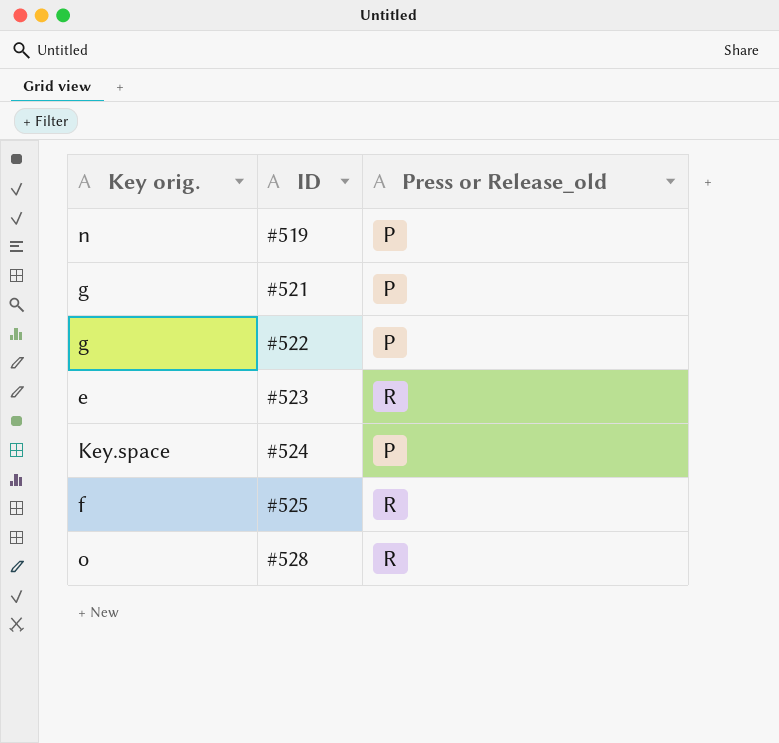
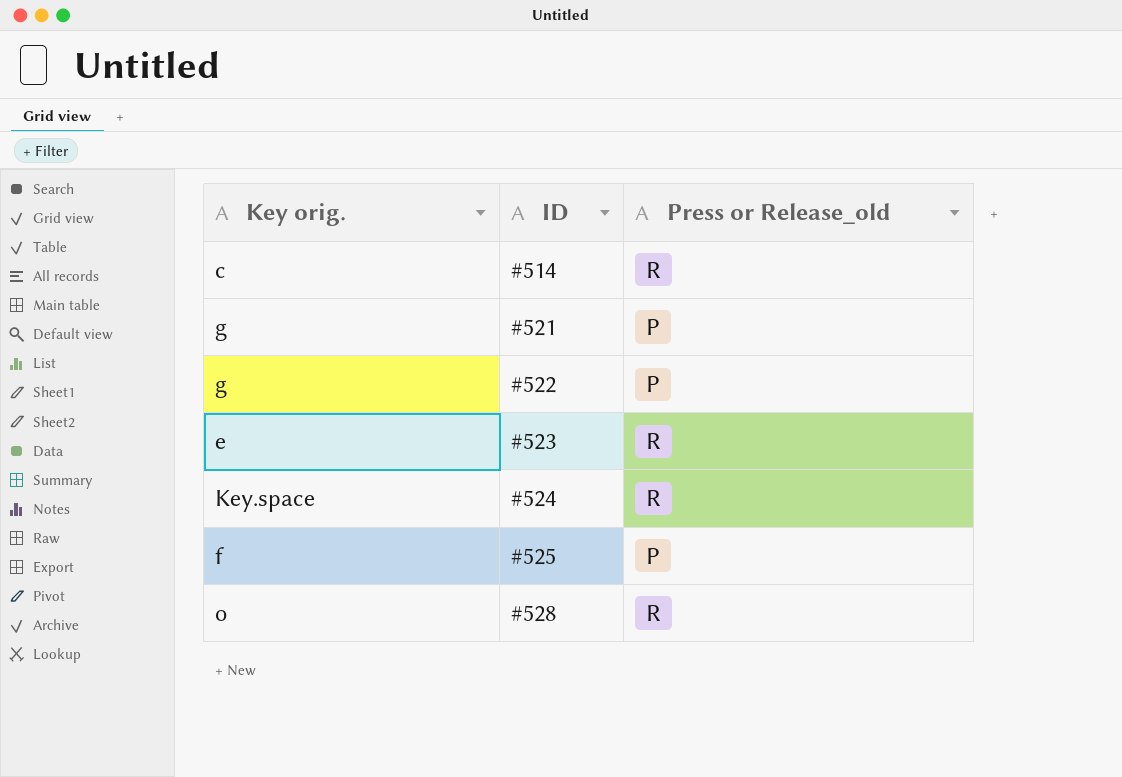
row #519: n | P -> none
row #514: none -> c | R
#524 | Press or Release_old: P -> R
#525 | Press or Release_old: R -> P

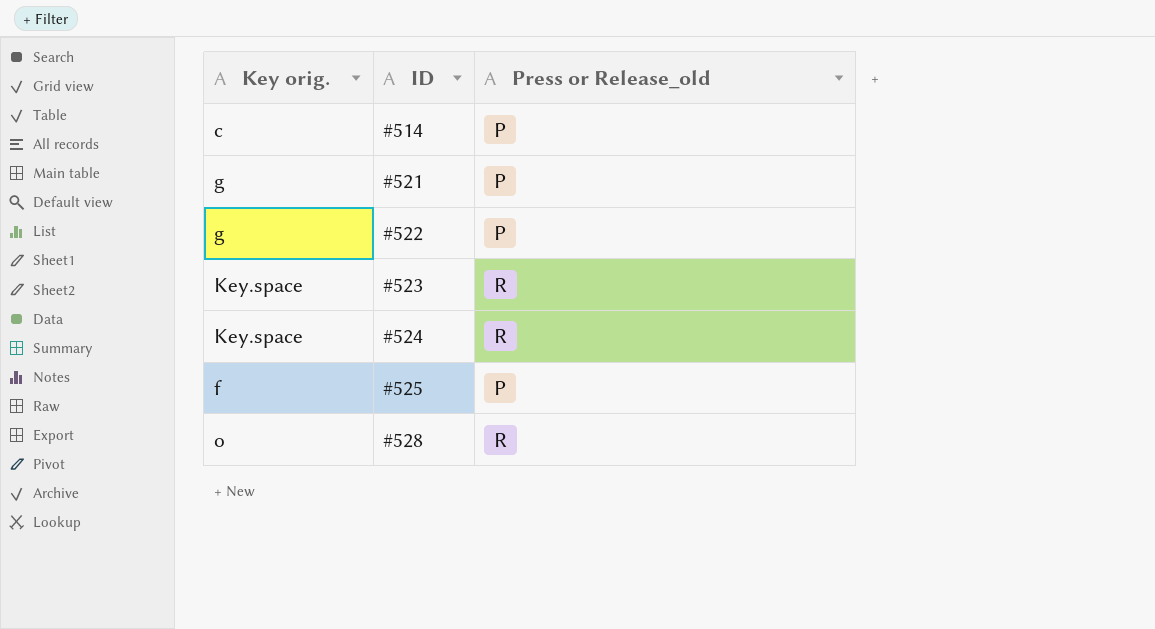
#514 | Press or Release_old: R -> P
#523 | Key orig.: e -> Key.space

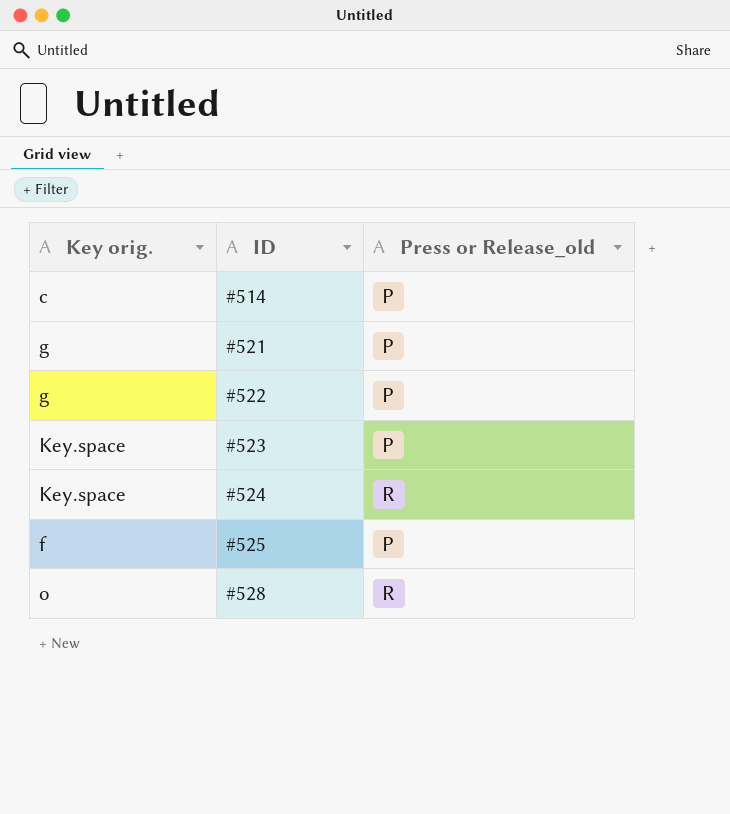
#523 | Press or Release_old: R -> P

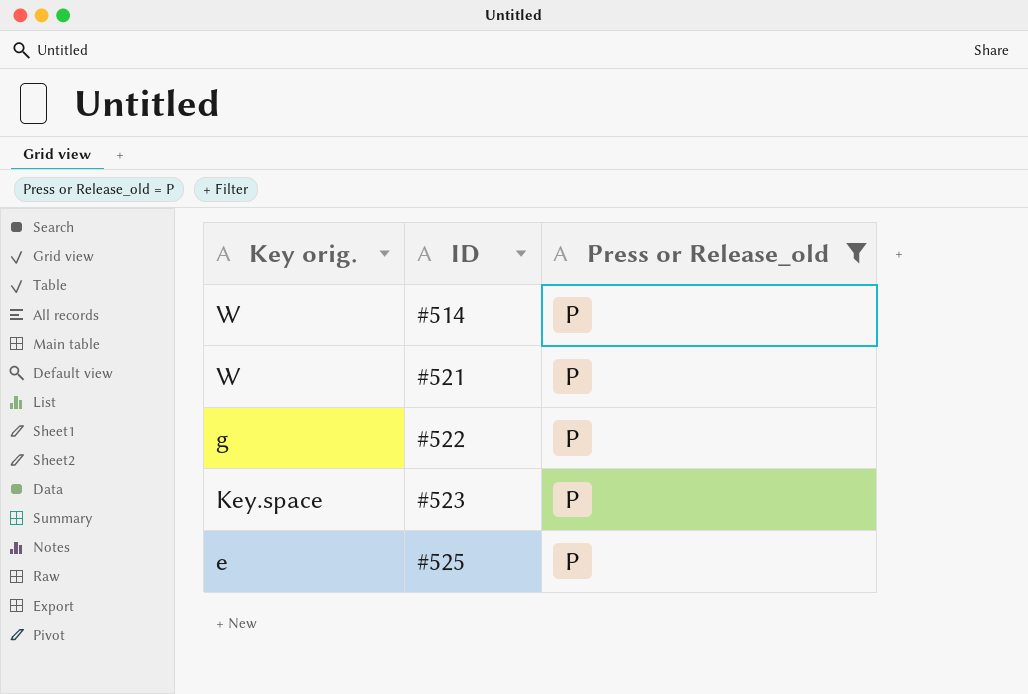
filter: none -> Press or Release_old = P
#514 | Key orig.: c -> W
#521 | Key orig.: g -> W
#525 | Key orig.: f -> e

